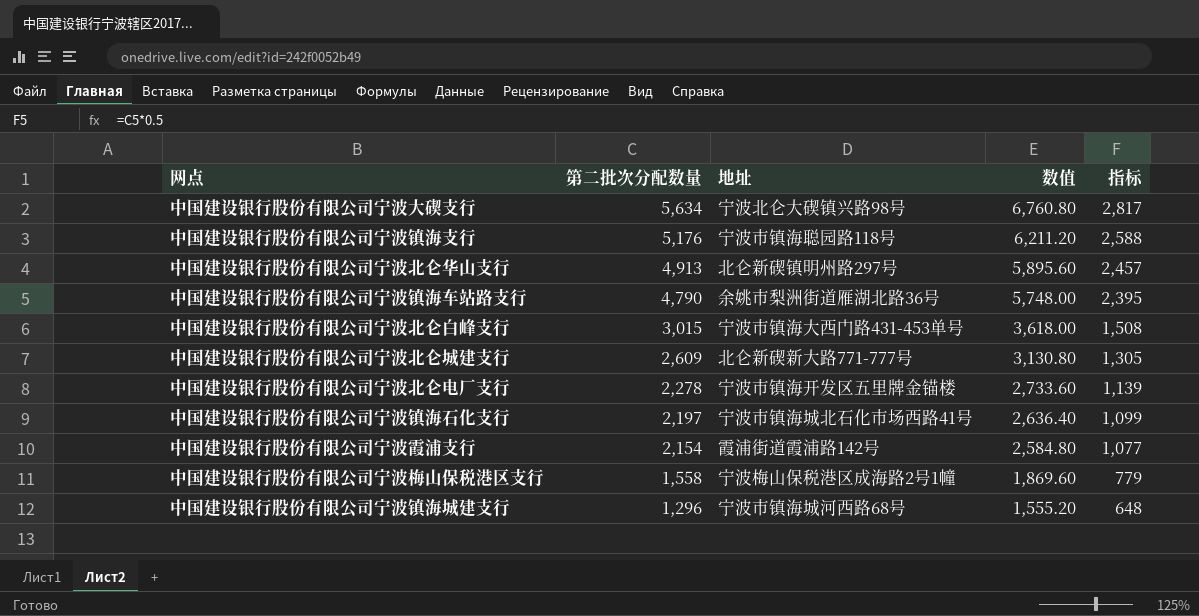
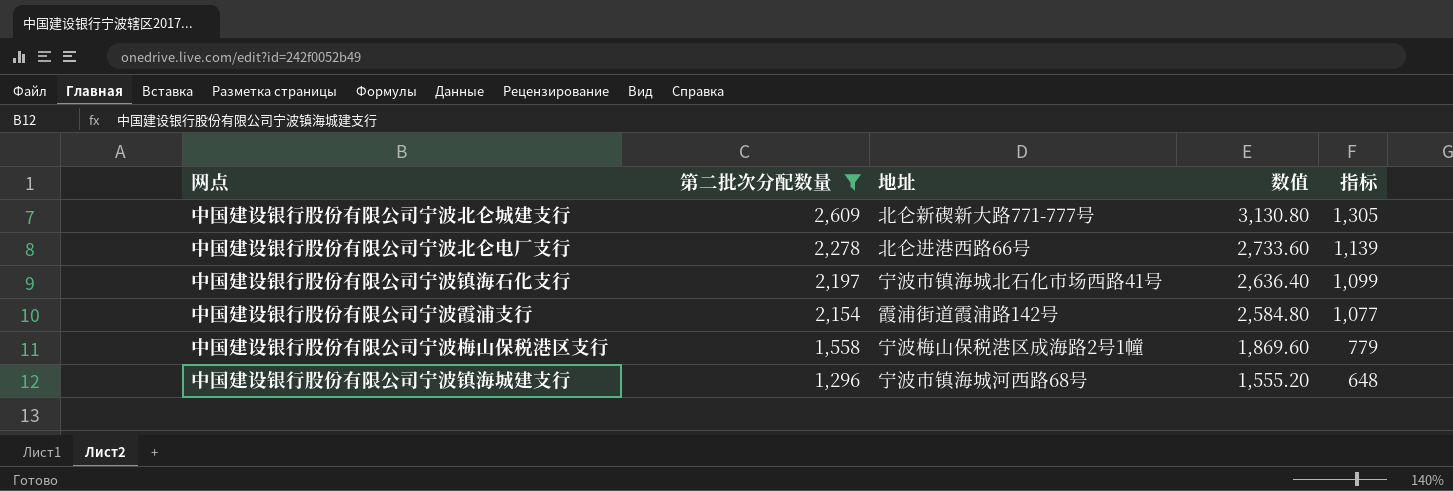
filter: none -> 第二批次分配数量 <= 2,609
中国建设银行股份有限公司宁波北仑电厂支行 | 地址: 宁波市镇海开发区五里牌金锚楼 -> 北仑进港西路66号

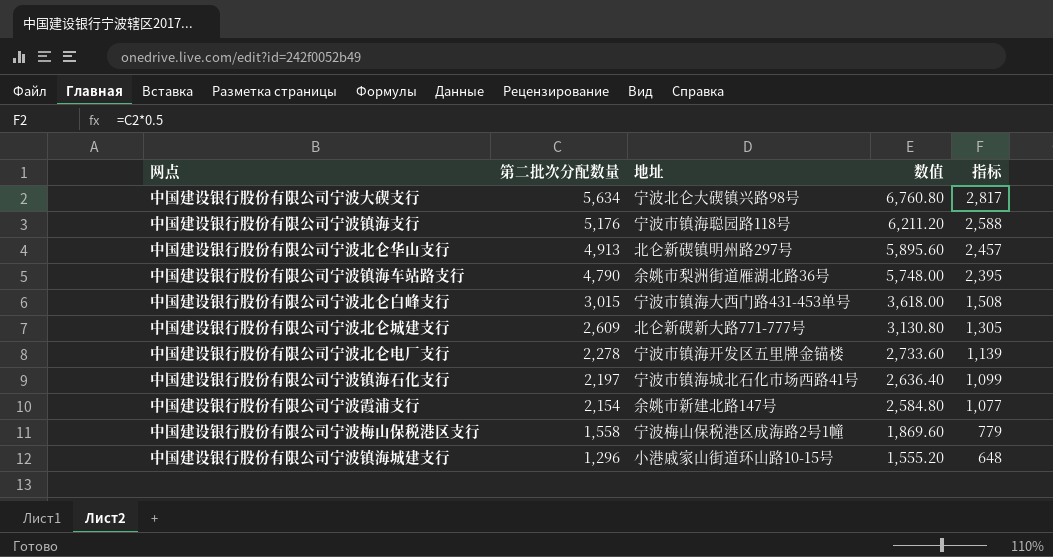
filter: 第二批次分配数量 <= 2,609 -> none
中国建设银行股份有限公司宁波北仑电厂支行 | 地址: 北仑进港西路66号 -> 宁波市镇海开发区五里牌金锚楼
中国建设银行股份有限公司宁波霞浦支行 | 地址: 霞浦街道霞浦路142号 -> 余姚市新建北路147号
中国建设银行股份有限公司宁波镇海城建支行 | 地址: 宁波市镇海城河西路68号 -> 小港戚家山街道环山路10-15号

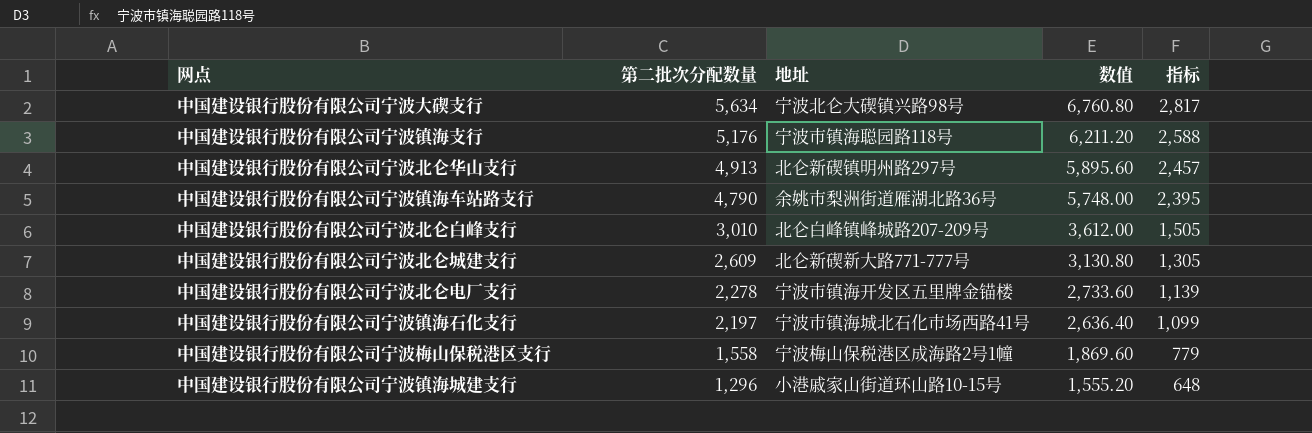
row 中国建设银行股份有限公司宁波霞浦支行: 2,154 | 余姚市新建北路147号 | 2,584.80 | 1,077 -> none
中国建设银行股份有限公司宁波北仑白峰支行 | 第二批次分配数量: 3,015 -> 3,010
中国建设银行股份有限公司宁波北仑白峰支行 | 地址: 宁波市镇海大西门路431-453单号 -> 北仑白峰镇峰城路207-209号
中国建设银行股份有限公司宁波北仑白峰支行 | 数值: 3,618.00 -> 3,612.00
中国建设银行股份有限公司宁波北仑白峰支行 | 指标: 1,508 -> 1,505

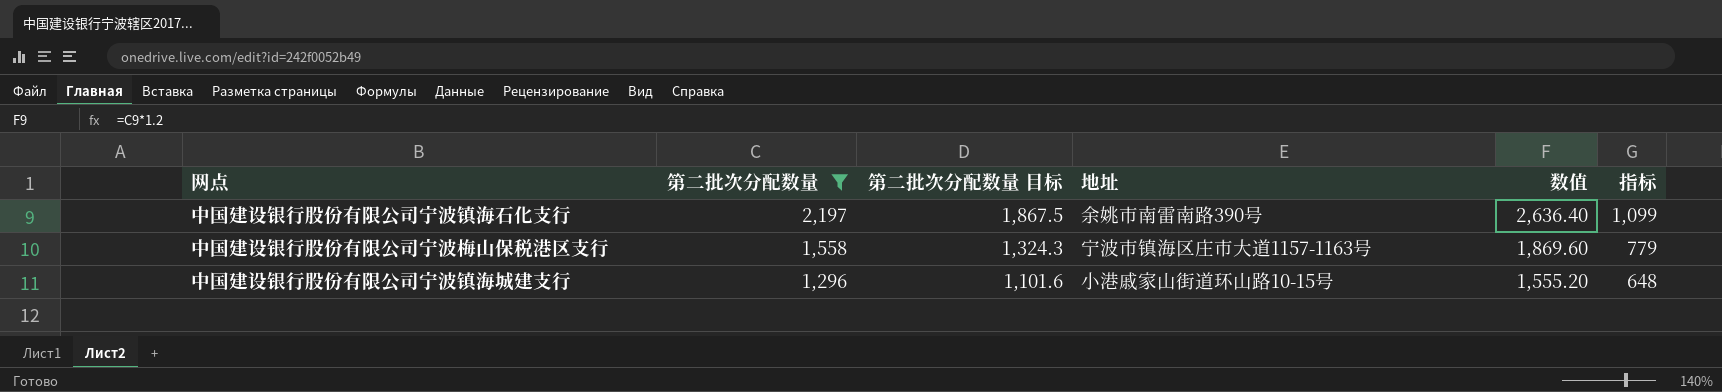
filter: none -> 第二批次分配数量 <= 2,197
column 第二批次分配数量 目标 | formula: none -> [第二批次分配数量] * 0.85
中国建设银行股份有限公司宁波镇海石化支行 | 地址: 宁波市镇海城北石化市场西路41号 -> 余姚市南雷南路390号
中国建设银行股份有限公司宁波梅山保税港区支行 | 地址: 宁波梅山保税港区成海路2号1幢 -> 宁波市镇海区庄市大道1157-1163号

